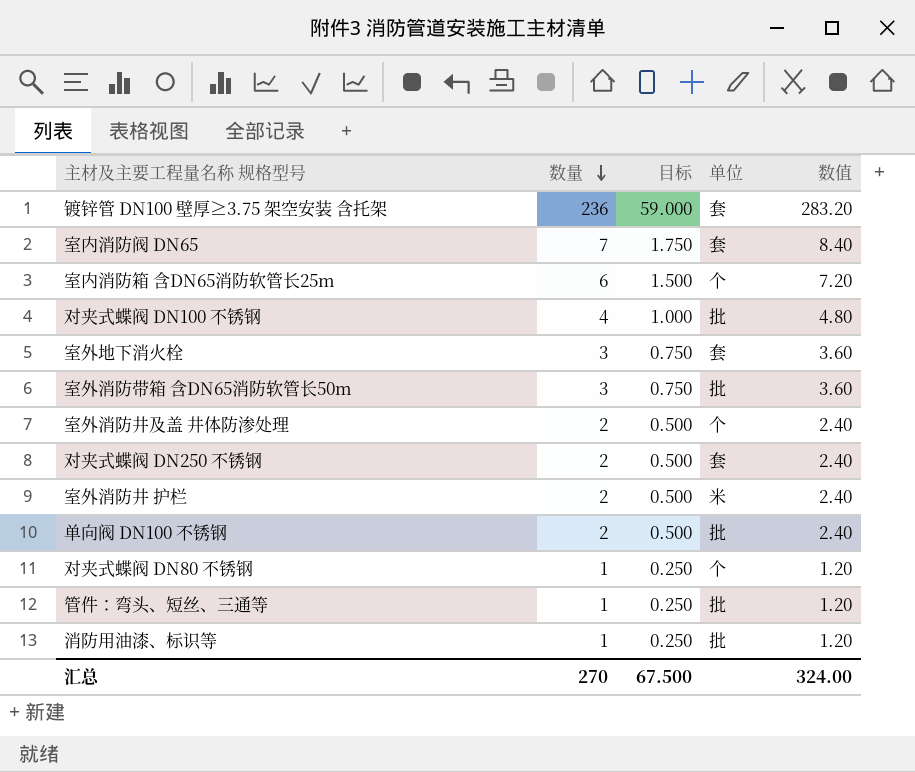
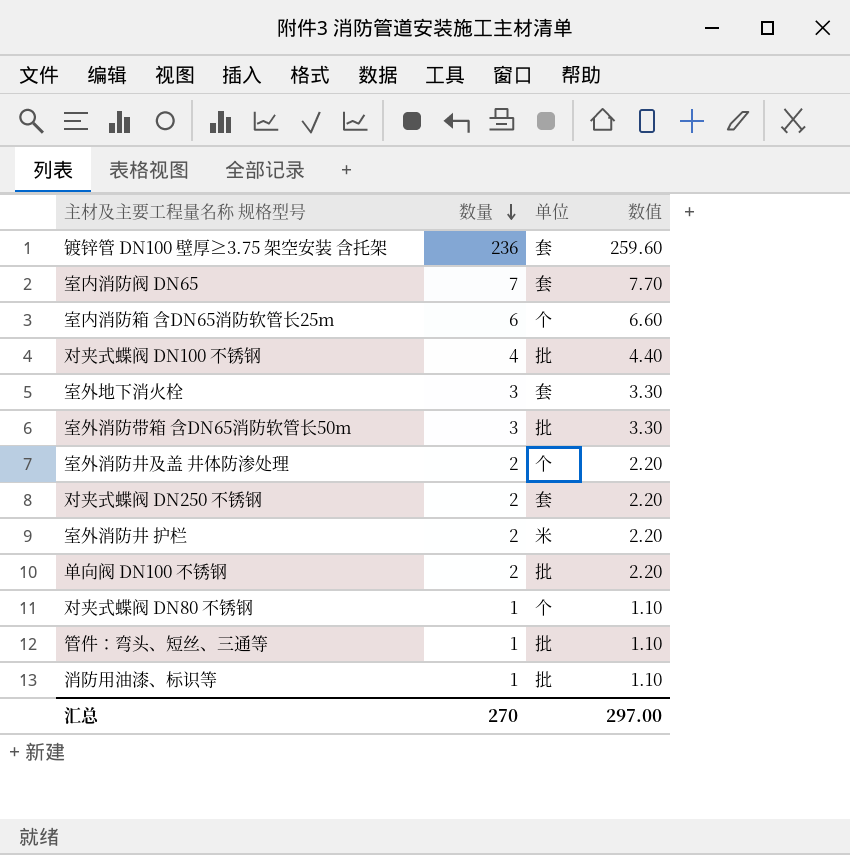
column 目标 | formula: [数量] * 0.25 -> none
column 数值 | formula: [数量] * 1.2 -> [数量] * 1.1
汇总 | 数值: 324.00 -> 297.00

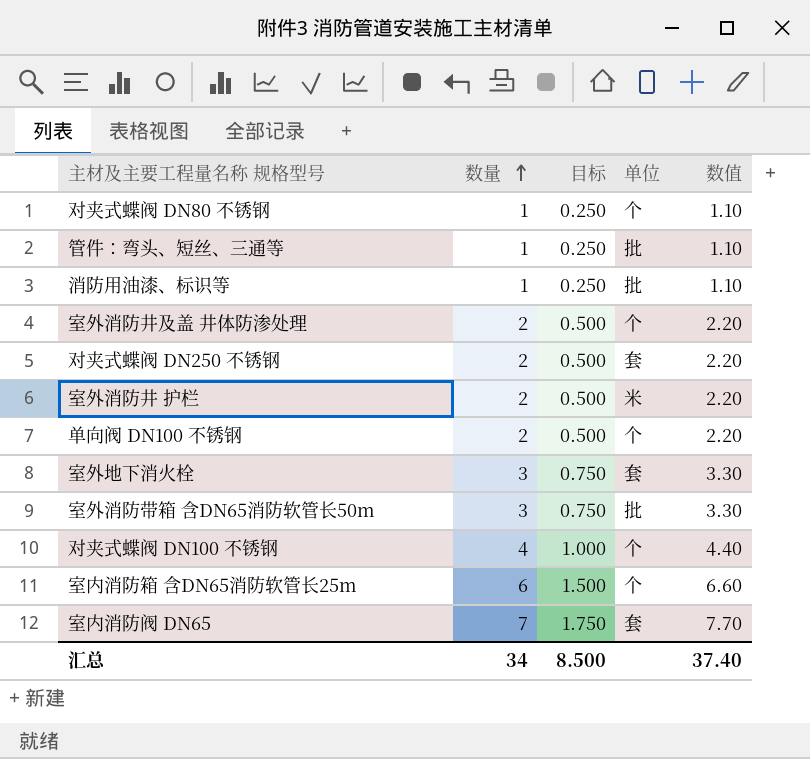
row order: 数量 descending -> 数量 ascending
column 目标 | formula: none -> [数量] * 0.25
row 镀锌管 DN100 壁厚≥3.75 架空安装 含托架: 236 | 套 | 259.60 -> none
单向阀 DN100 不锈钢 | 单位: 批 -> 个
对夹式蝶阀 DN100 不锈钢 | 单位: 批 -> 个
汇总 | 数量: 270 -> 34
汇总 | 数值: 297.00 -> 37.40

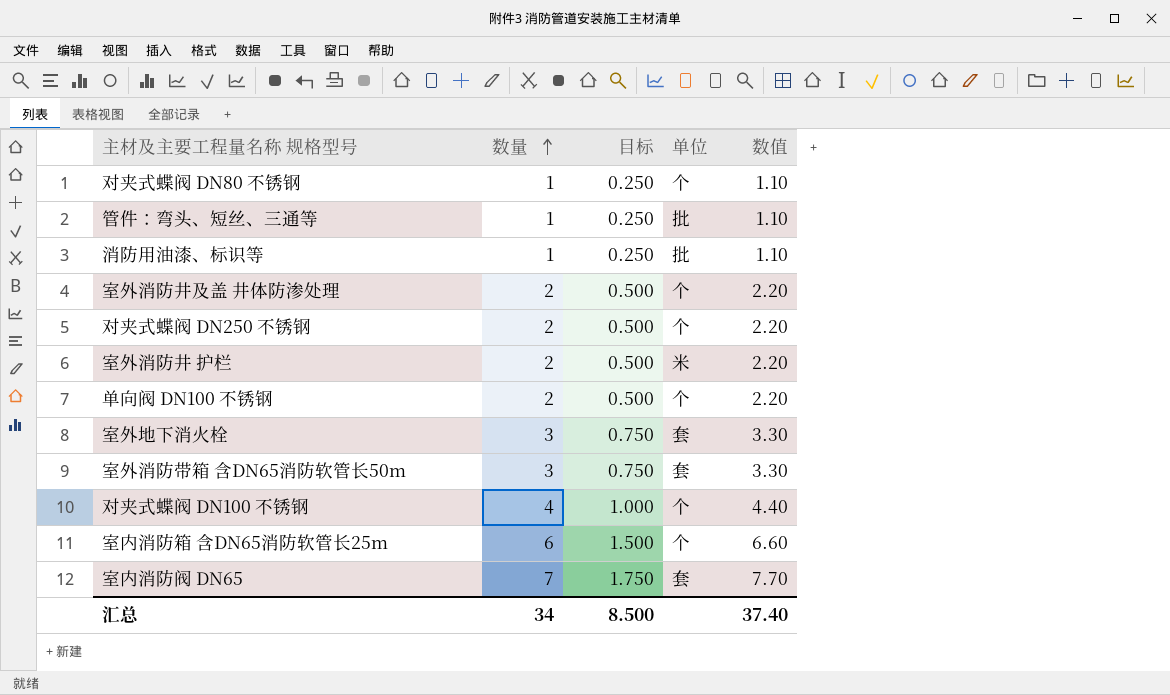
对夹式蝶阀 DN250 不锈钢 | 单位: 套 -> 个
室外消防带箱 含DN65消防软管长50m | 单位: 批 -> 套

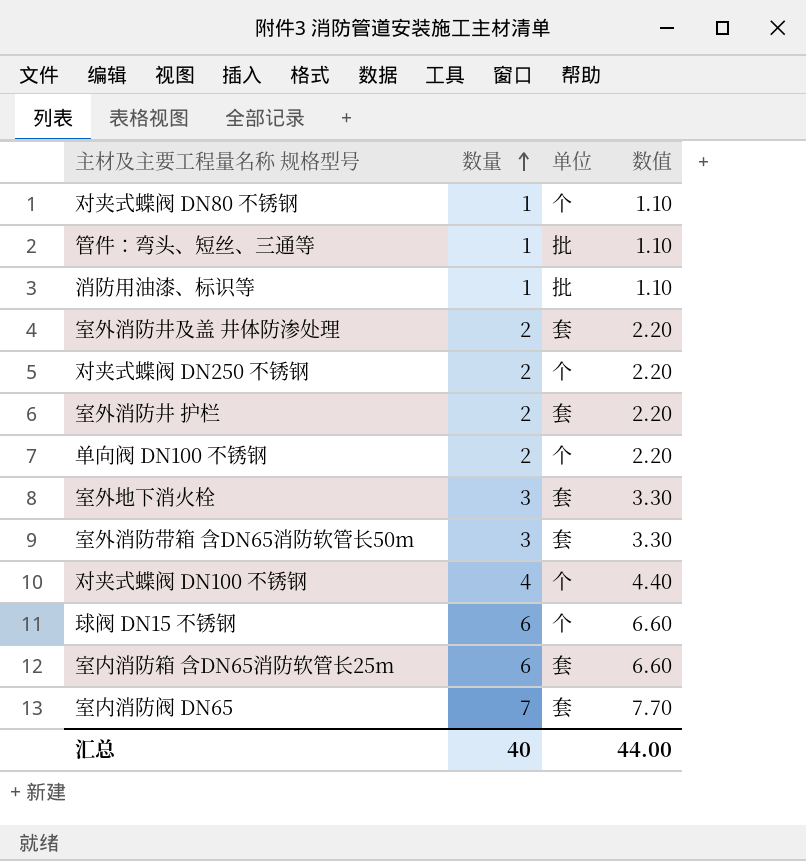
column 目标 | formula: [数量] * 0.25 -> none
室外消防井及盖 井体防渗处理 | 单位: 个 -> 套
室外消防井 护栏 | 单位: 米 -> 套
row 球阀 DN15 不锈钢: none -> 6 | 个 | 6.60
室内消防箱 含DN65消防软管长25m | 单位: 个 -> 套
汇总 | 数量: 34 -> 40
汇总 | 数值: 37.40 -> 44.00

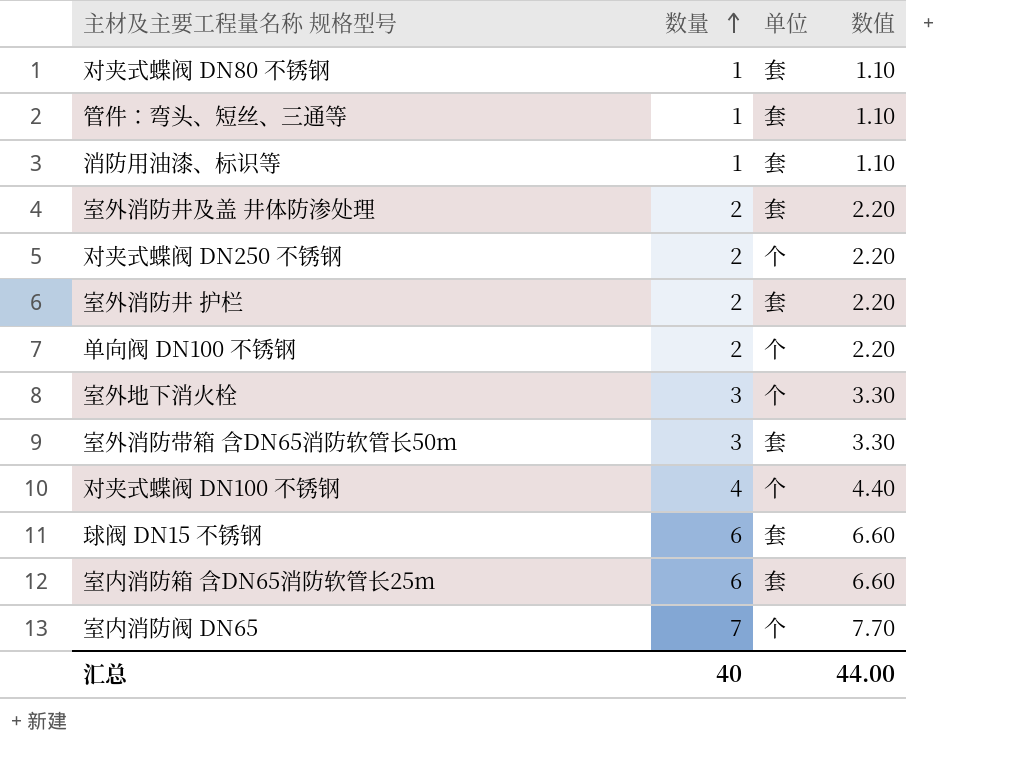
对夹式蝶阀 DN80 不锈钢 | 单位: 个 -> 套
管件：弯头、短丝、三通等 | 单位: 批 -> 套
消防用油漆、标识等 | 单位: 批 -> 套
室外地下消火栓 | 单位: 套 -> 个
球阀 DN15 不锈钢 | 单位: 个 -> 套
室内消防阀 DN65 | 单位: 套 -> 个

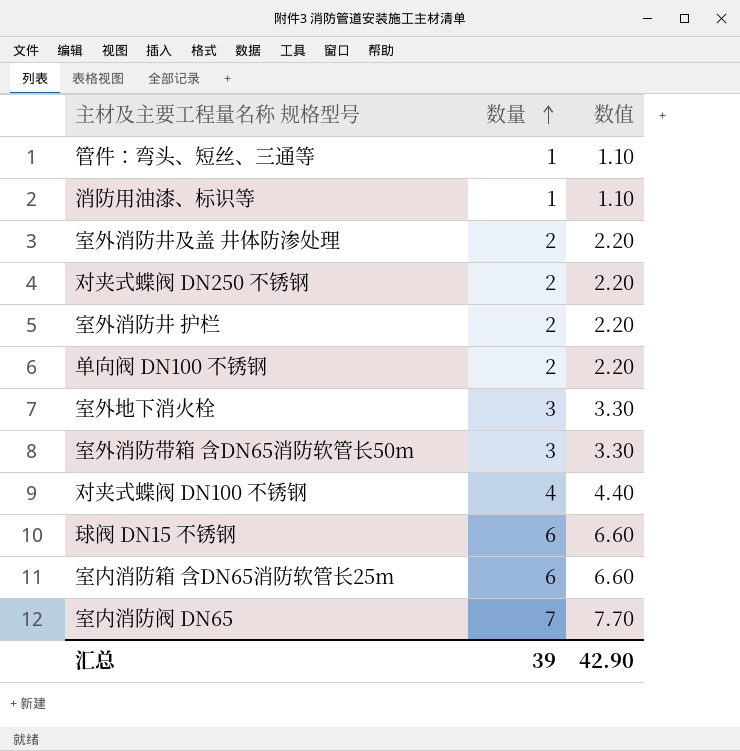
column 单位 | position: 3 -> none
row 对夹式蝶阀 DN80 不锈钢: 1 | 套 | 1.10 -> none
汇总 | 数量: 40 -> 39
汇总 | 数值: 44.00 -> 42.90

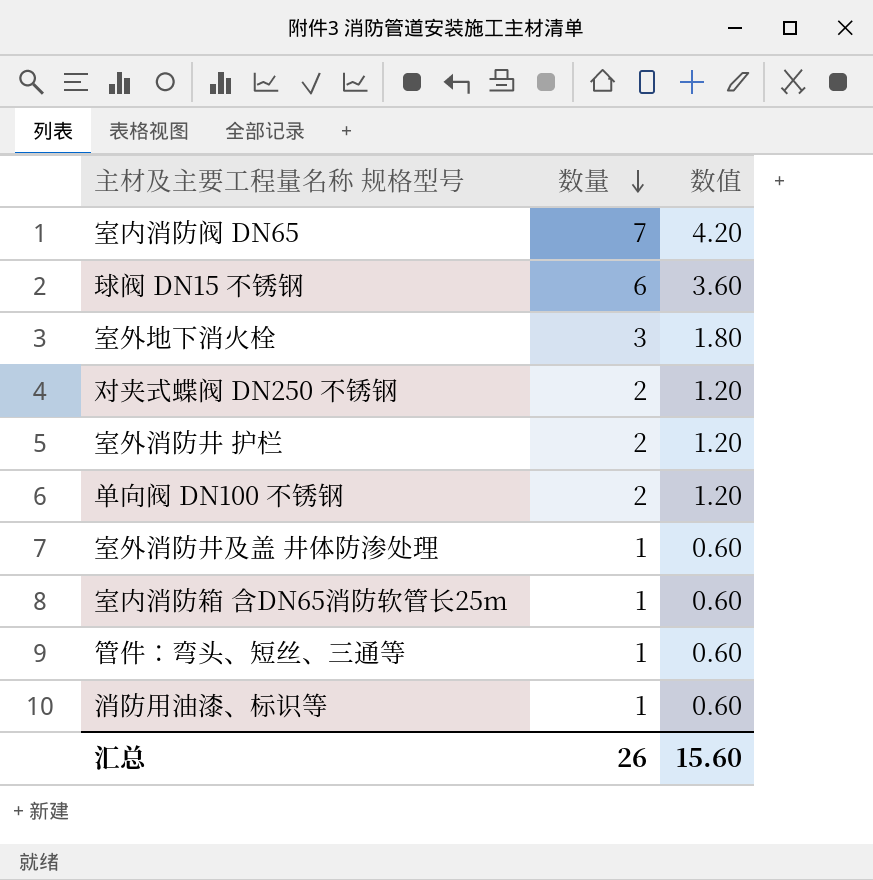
row order: 数量 ascending -> 数量 descending
column 数值 | formula: [数量] * 1.1 -> [数量] * 0.6
row 室外消防带箱 含DN65消防软管长50m: 3 | 3.30 -> none
row 对夹式蝶阀 DN100 不锈钢: 4 | 4.40 -> none
室外消防井及盖 井体防渗处理 | 数量: 2 -> 1
室内消防箱 含DN65消防软管长25m | 数量: 6 -> 1
汇总 | 数量: 39 -> 26
汇总 | 数值: 42.90 -> 15.60

